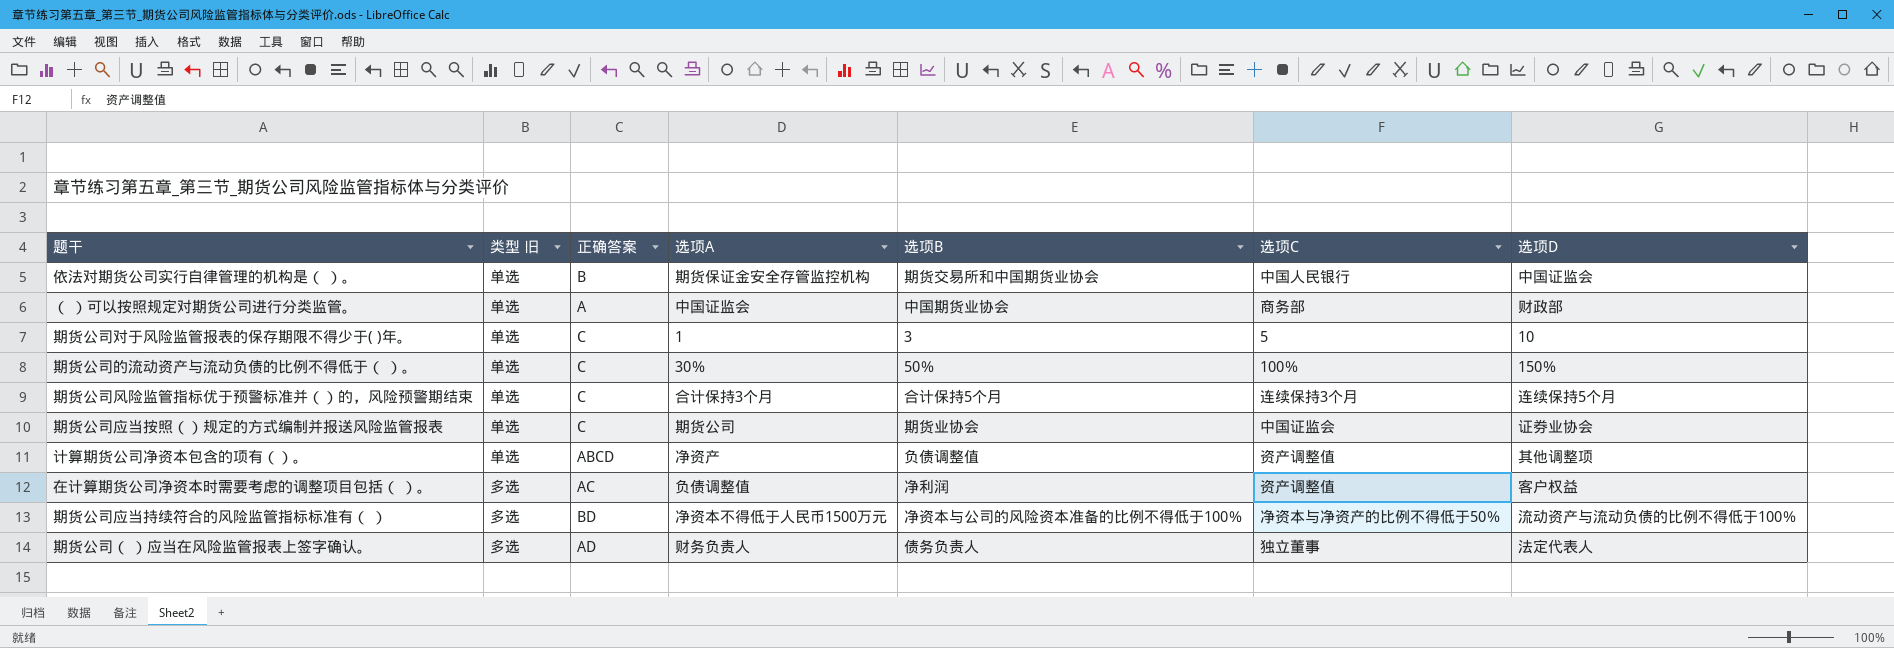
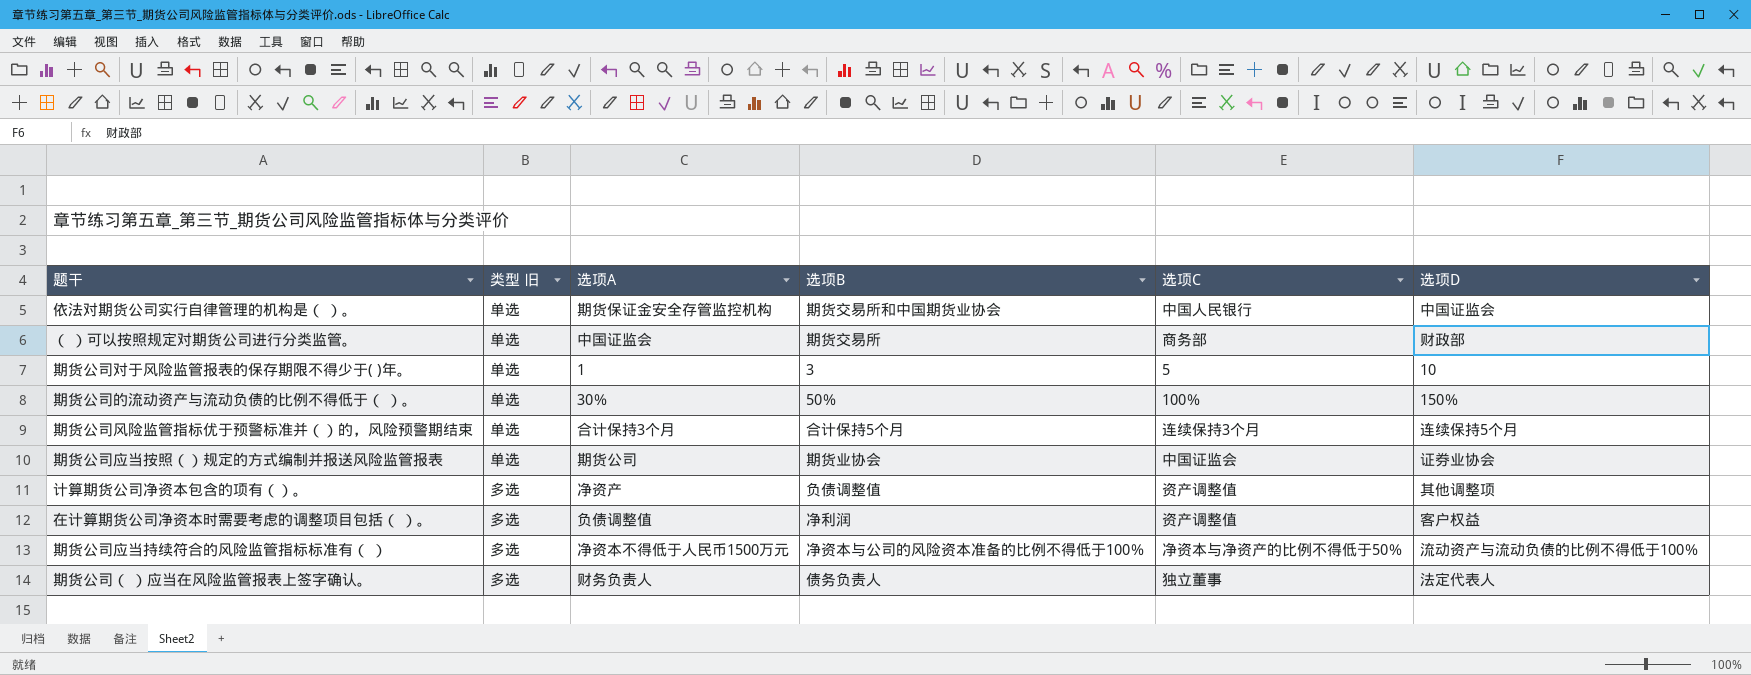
column 正确答案 | position: 3 -> none
（ ）可以按照规定对期货公司进行分类监管。 | 选项B: 中国期货业协会 -> 期货交易所
计算期货公司净资本包含的项有（）。 | 类型 旧: 单选 -> 多选

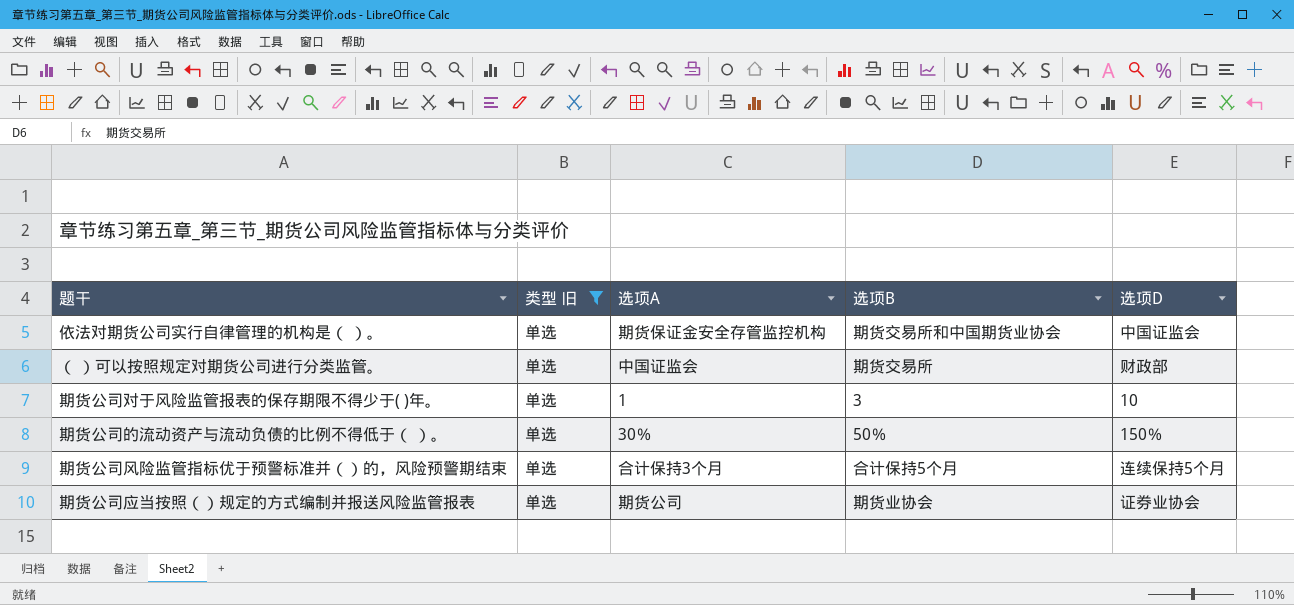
filter: none -> 类型 旧 = 单选
column 选项C | position: 5 -> none

